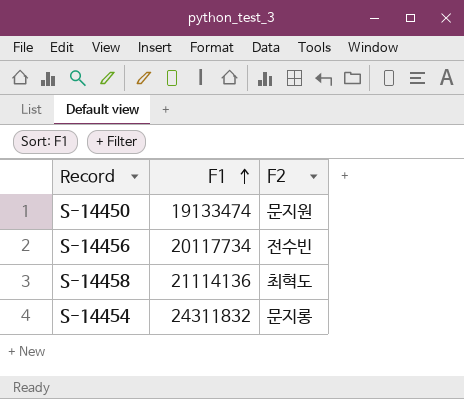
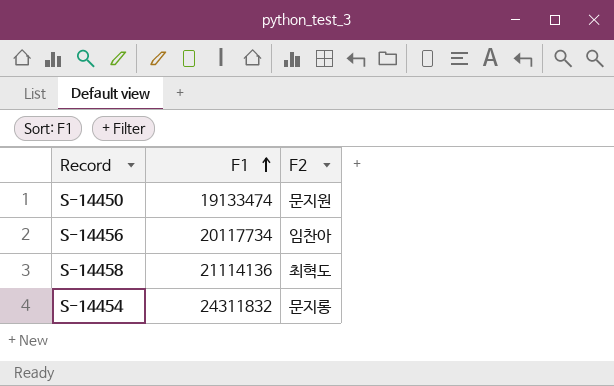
S-14456 | F2: 전수빈 -> 임찬아

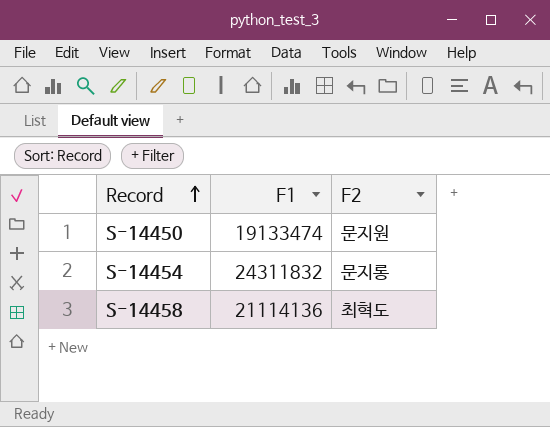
row order: F1 ascending -> Record ascending
row S-14456: 20117734 | 임찬아 -> none

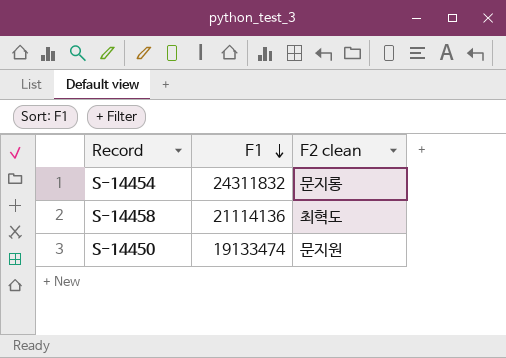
row order: Record ascending -> F1 descending
column name: F2 -> F2 clean

